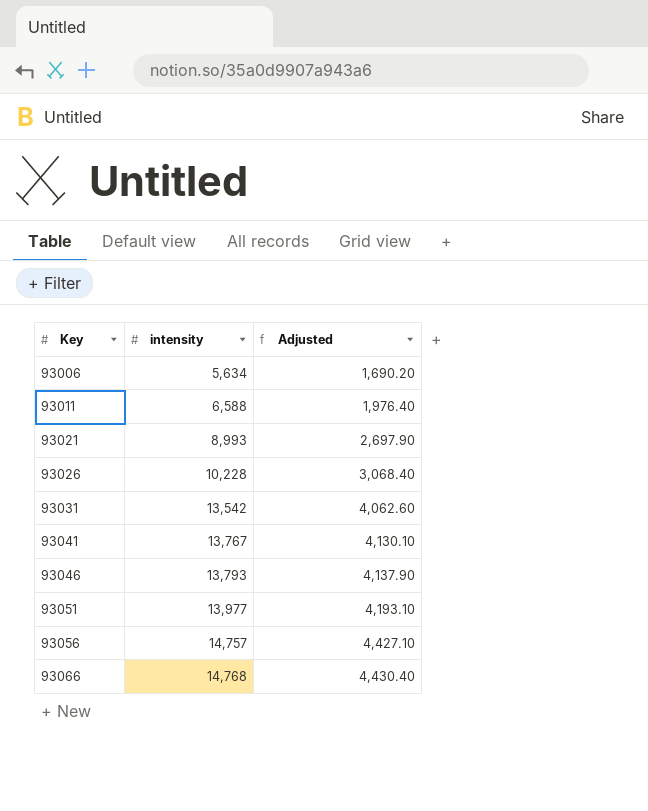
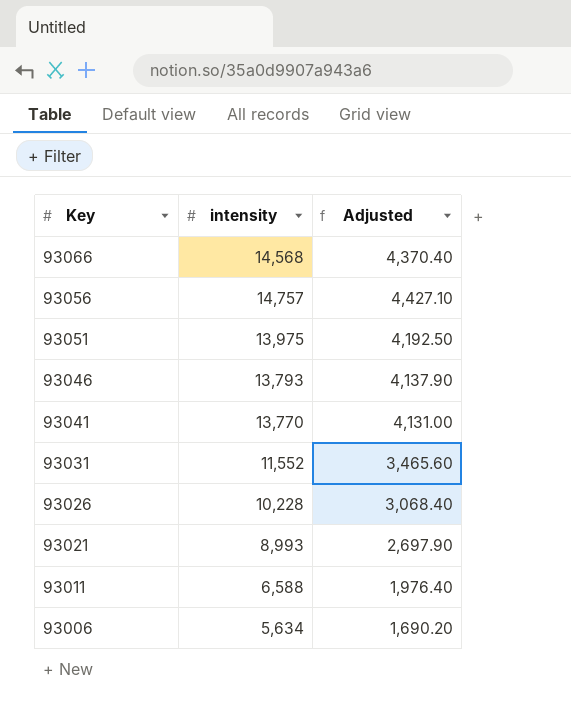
row order: Key ascending -> Key descending
93066 | intensity: 14,768 -> 14,568
93066 | Adjusted: 4,430.40 -> 4,370.40
93051 | intensity: 13,977 -> 13,975
93051 | Adjusted: 4,193.10 -> 4,192.50
93041 | intensity: 13,767 -> 13,770
93041 | Adjusted: 4,130.10 -> 4,131.00
93031 | intensity: 13,542 -> 11,552
93031 | Adjusted: 4,062.60 -> 3,465.60

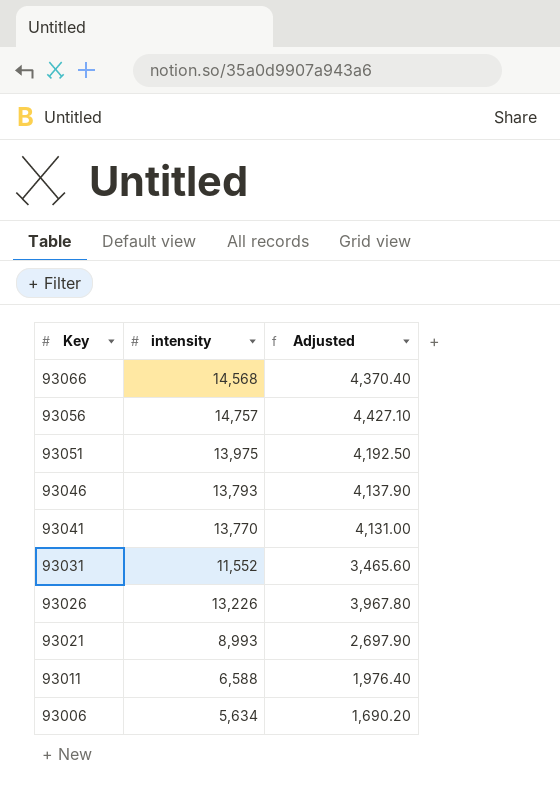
93026 | intensity: 10,228 -> 13,226
93026 | Adjusted: 3,068.40 -> 3,967.80

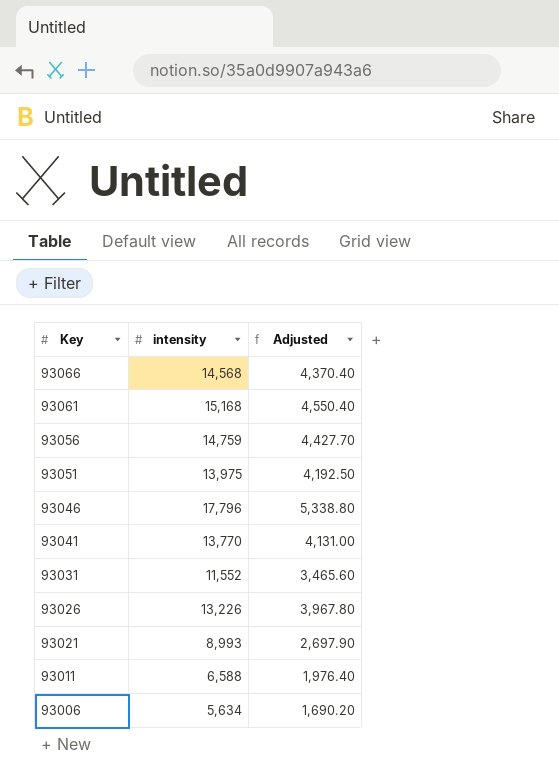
row 93061: none -> 15,168 | 4,550.40
93056 | intensity: 14,757 -> 14,759
93056 | Adjusted: 4,427.10 -> 4,427.70
93046 | intensity: 13,793 -> 17,796
93046 | Adjusted: 4,137.90 -> 5,338.80

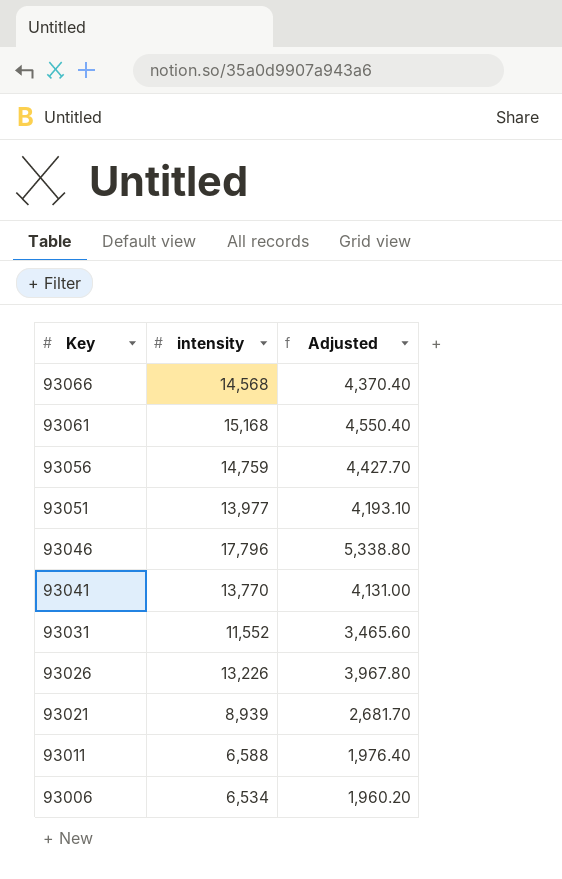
93051 | intensity: 13,975 -> 13,977
93051 | Adjusted: 4,192.50 -> 4,193.10
93021 | intensity: 8,993 -> 8,939
93021 | Adjusted: 2,697.90 -> 2,681.70
93006 | intensity: 5,634 -> 6,534
93006 | Adjusted: 1,690.20 -> 1,960.20

